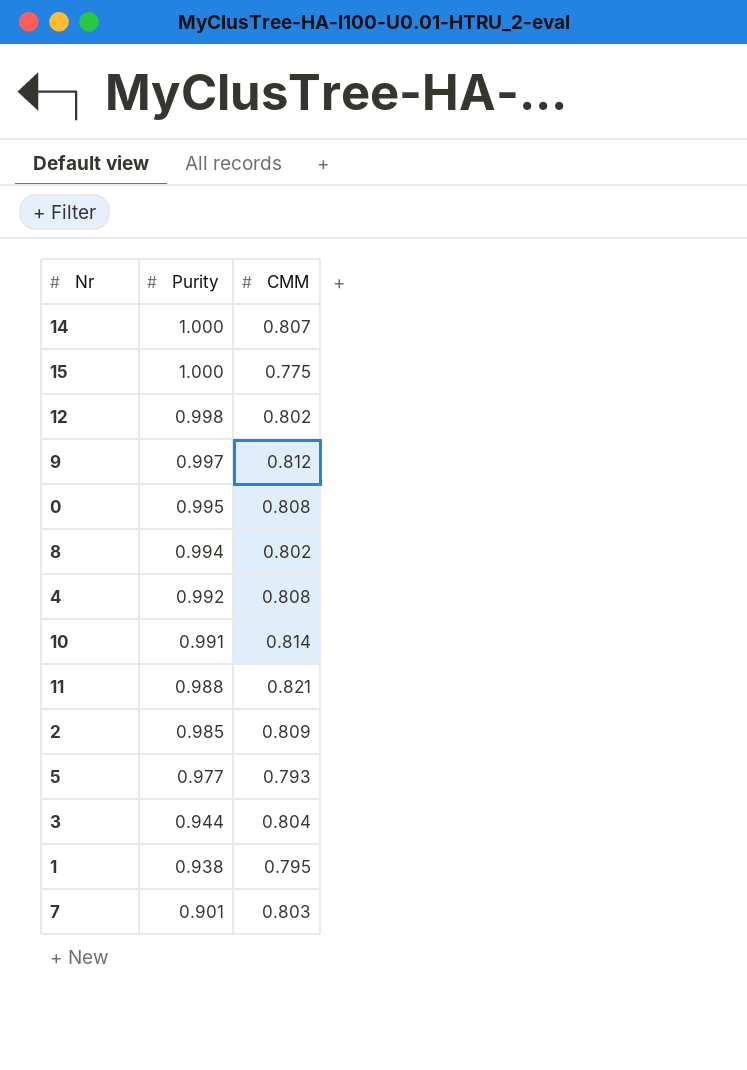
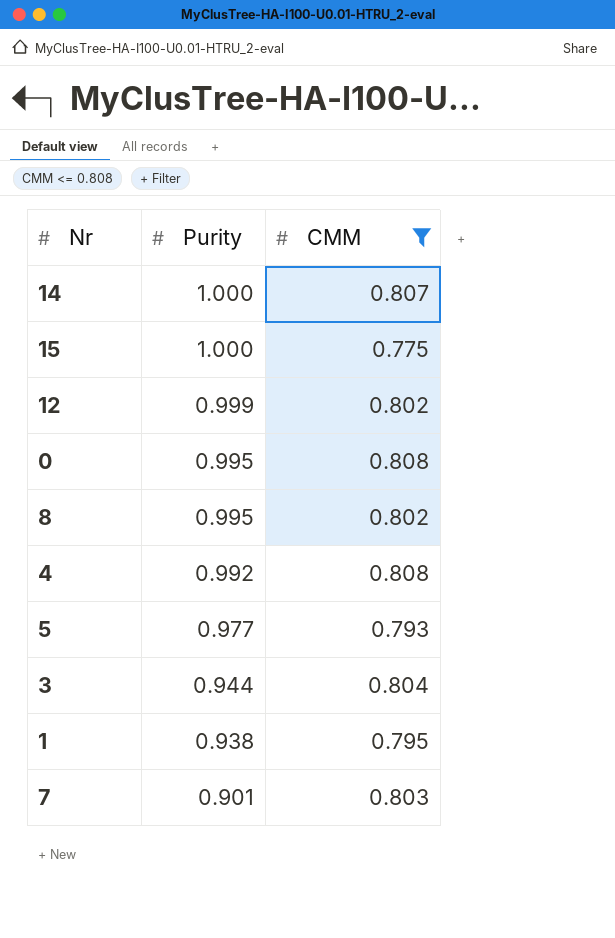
filter: none -> CMM <= 0.808
12 | Purity: 0.998 -> 0.999
8 | Purity: 0.994 -> 0.995

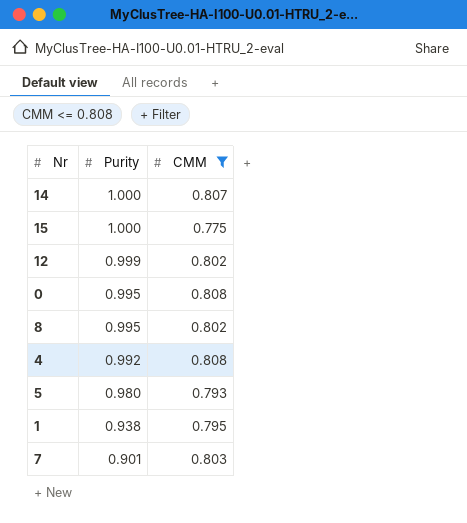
row 3: 0.944 | 0.804 -> none
5 | Purity: 0.977 -> 0.980

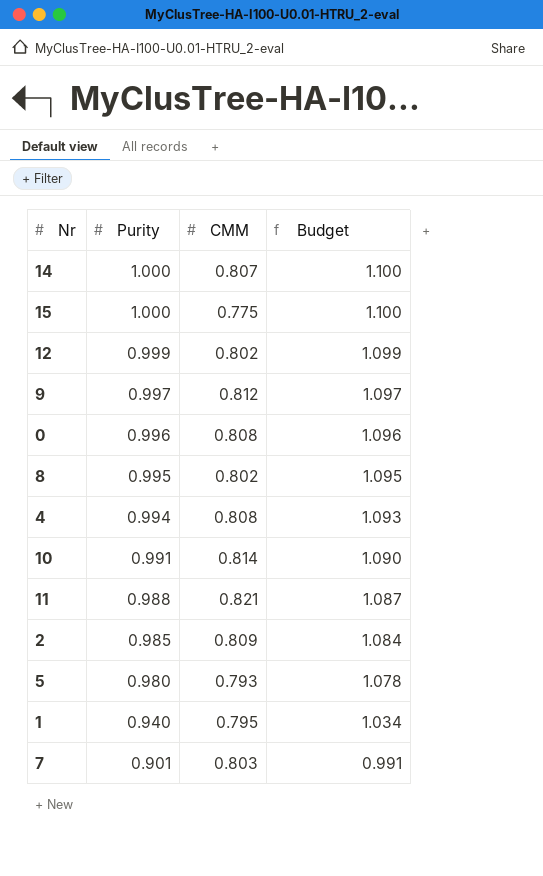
filter: CMM <= 0.808 -> none
column Budget | formula: none -> [Purity] * 1.1
0 | Purity: 0.995 -> 0.996
4 | Purity: 0.992 -> 0.994
1 | Purity: 0.938 -> 0.940

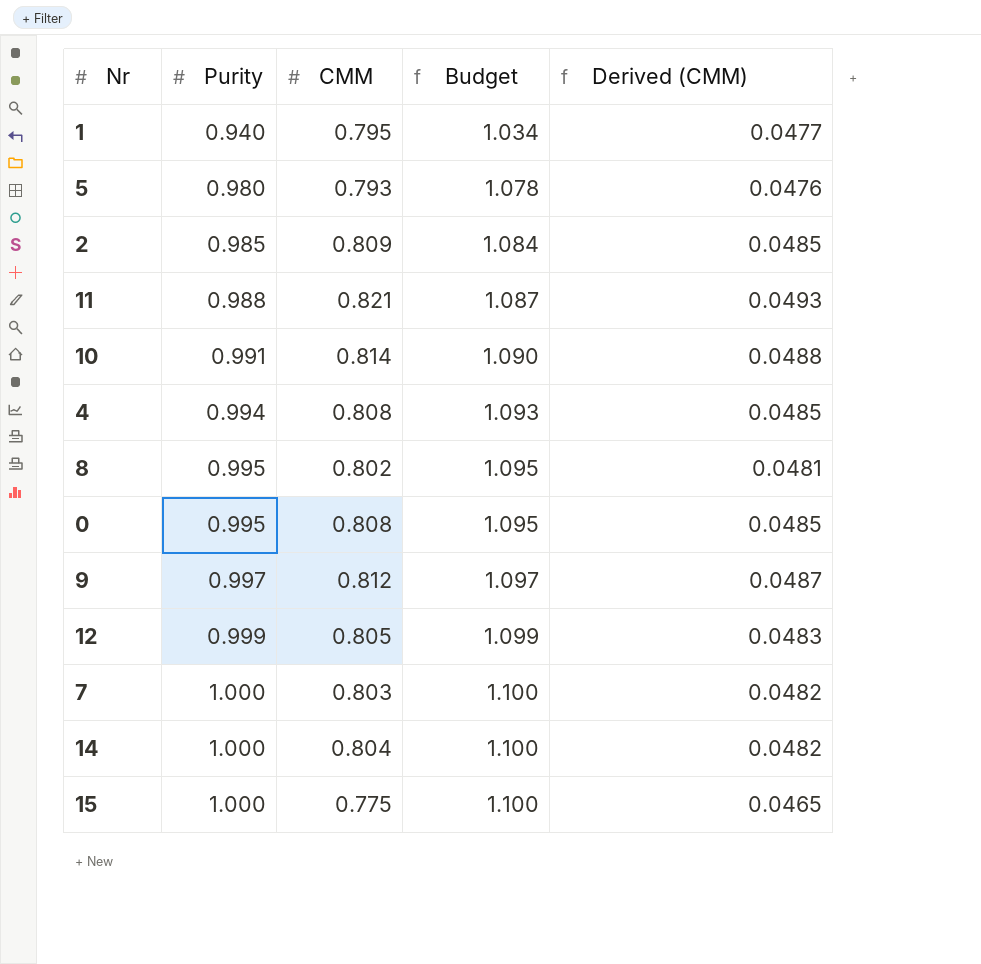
row order: Purity descending -> Purity ascending
column Derived (CMM) | formula: none -> [CMM] * 0.06
0 | Purity: 0.996 -> 0.995
0 | Budget: 1.096 -> 1.095
12 | CMM: 0.802 -> 0.805
7 | Purity: 0.901 -> 1.000
7 | Budget: 0.991 -> 1.100
14 | CMM: 0.807 -> 0.804

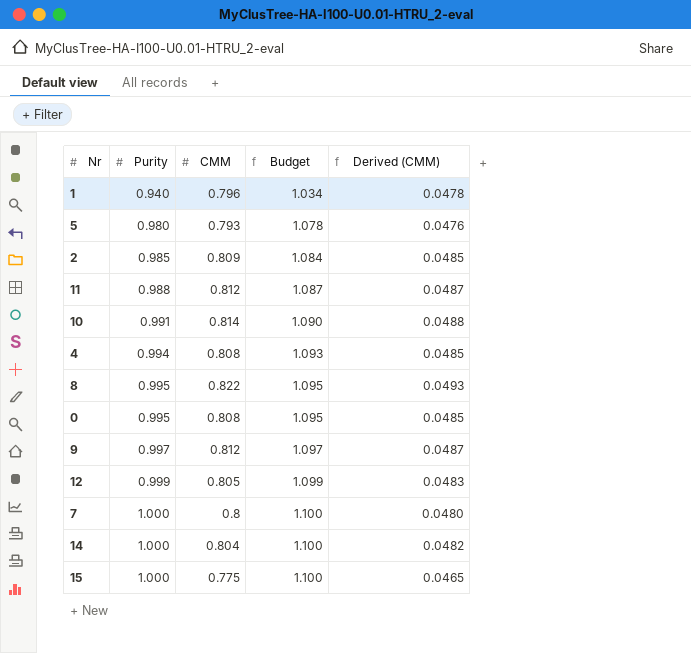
1 | CMM: 0.795 -> 0.796
1 | Derived (CMM): 0.0477 -> 0.0478
11 | CMM: 0.821 -> 0.812
11 | Derived (CMM): 0.0493 -> 0.0487
8 | CMM: 0.802 -> 0.822
8 | Derived (CMM): 0.0481 -> 0.0493
7 | CMM: 0.803 -> 0.8
7 | Derived (CMM): 0.0482 -> 0.0480

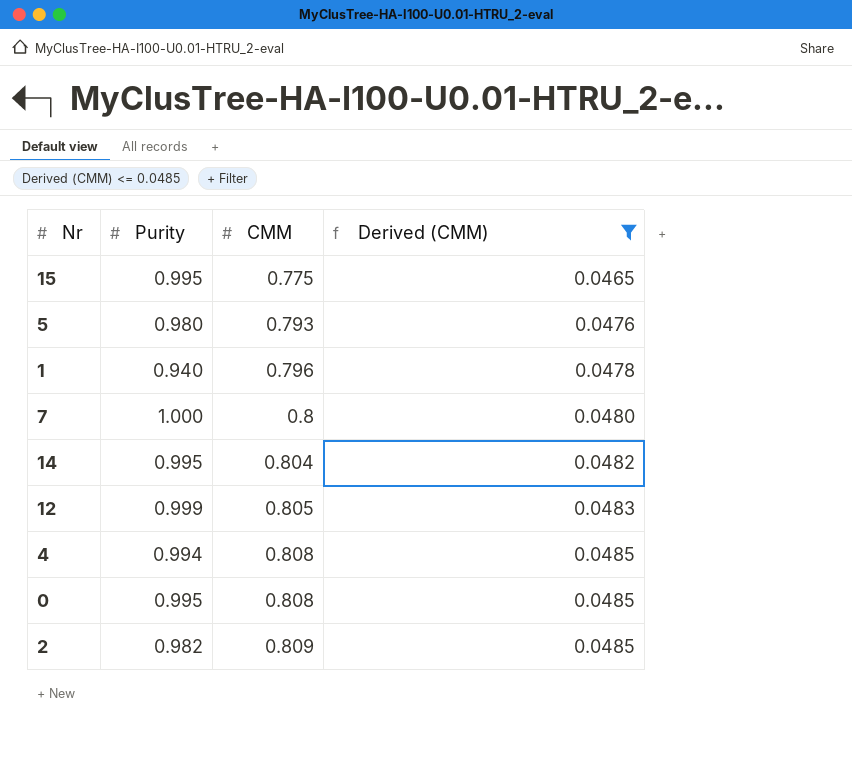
filter: none -> Derived (CMM) <= 0.0485
row order: Purity ascending -> CMM ascending
column Budget | formula: [Purity] * 1.1 -> none
15 | Purity: 1.000 -> 0.995
14 | Purity: 1.000 -> 0.995
2 | Purity: 0.985 -> 0.982

